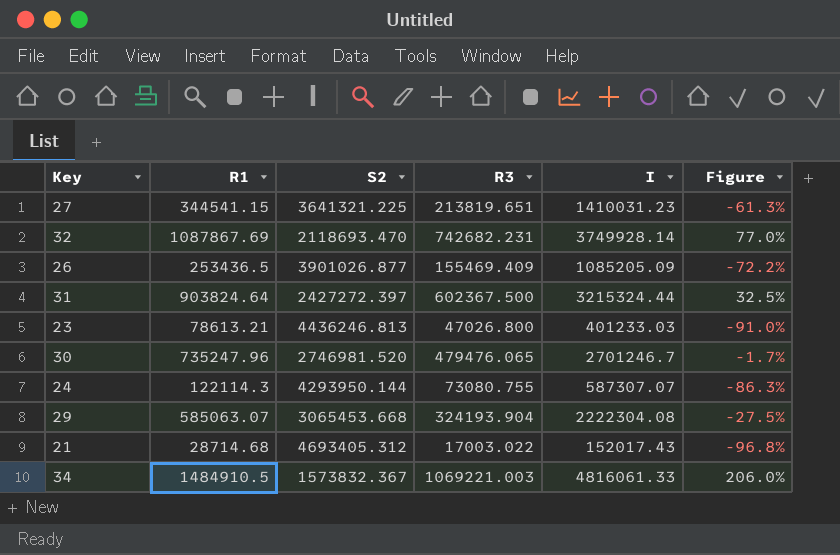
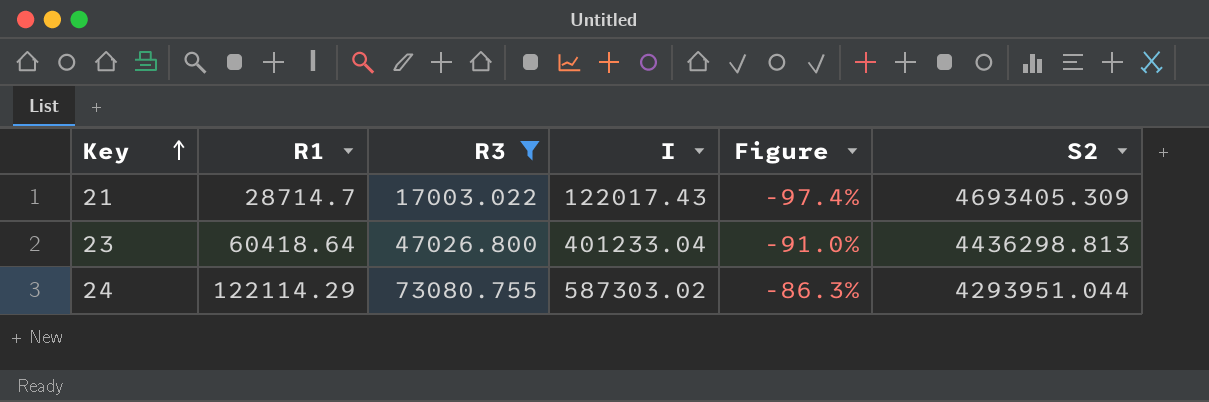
filter: none -> R3 <= 73080.755
row order: none -> Key ascending
column S2 | position: 3 -> 6
21 | R1: 28714.68 -> 28714.7
21 | I: 152017.43 -> 122017.43
21 | Figure: -96.8% -> -97.4%
21 | S2: 4693405.312 -> 4693405.309
23 | R1: 78613.21 -> 60418.64
23 | I: 401233.03 -> 401233.04
23 | S2: 4436246.813 -> 4436298.813
24 | R1: 122114.3 -> 122114.29
24 | I: 587307.07 -> 587303.02
24 | S2: 4293950.144 -> 4293951.044

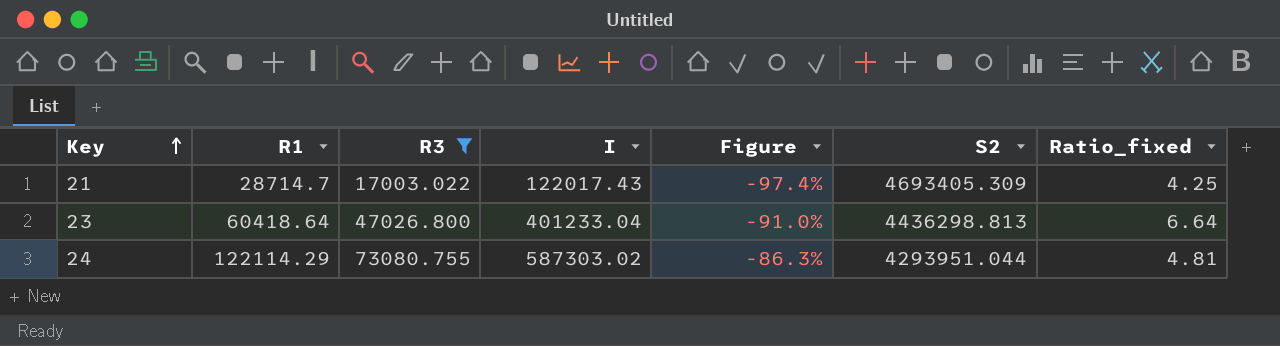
column Ratio_fixed | formula: none -> [I] / [R1]

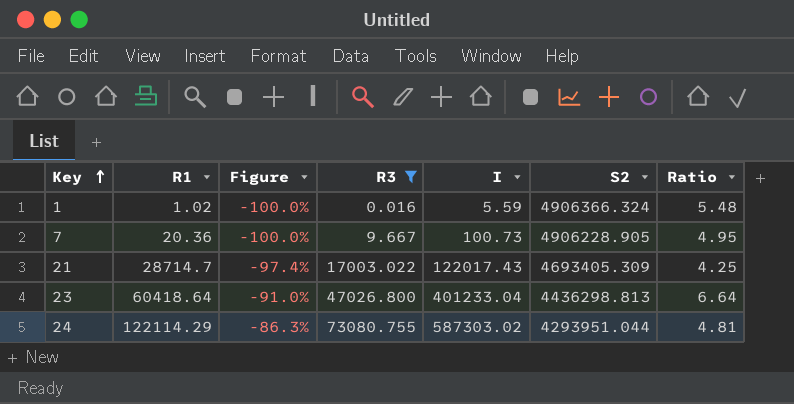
column Figure | position: 5 -> 3
column name: Ratio_fixed -> Ratio
row 1: none -> 1.02 | -100.0% | 0.016 | 5.59 | 4906366.324 | 5.48
row 7: none -> 20.36 | -100.0% | 9.667 | 100.73 | 4906228.905 | 4.95

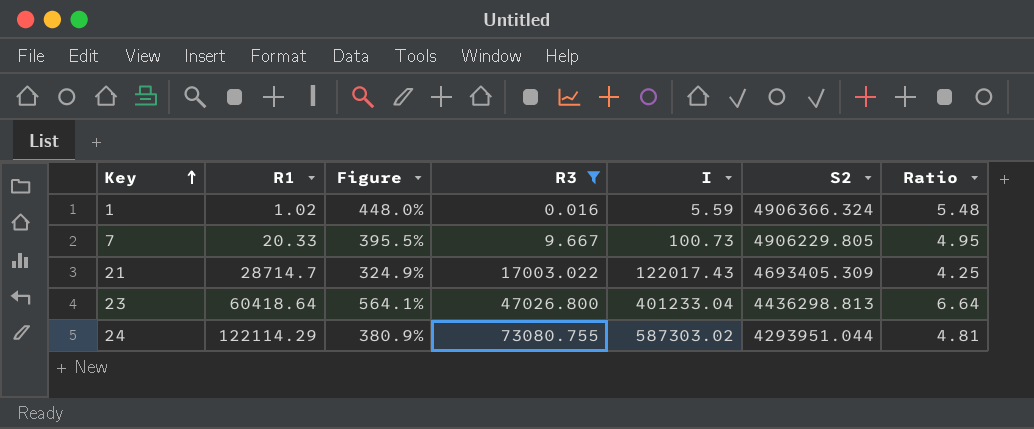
column Figure | formula: ([I] - [S2]) / [S2] -> ([I] - [R1]) / [R1]
7 | R1: 20.36 -> 20.33
7 | S2: 4906228.905 -> 4906229.805

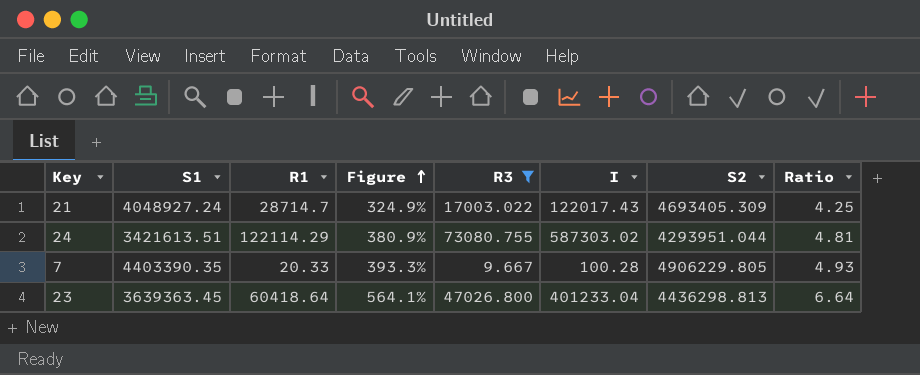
row order: Key ascending -> Figure ascending
column S1 | position: none -> 2
row 1: 1.02 | 448.0% | 0.016 | 5.59 | 4906366.324 | 5.48 -> none
7 | Figure: 395.5% -> 393.3%
7 | I: 100.73 -> 100.28
7 | Ratio: 4.95 -> 4.93

